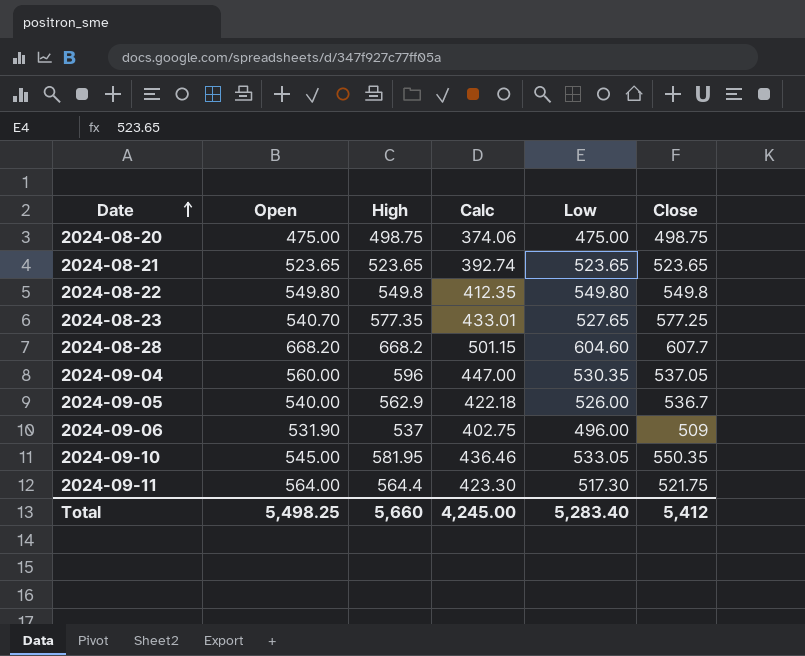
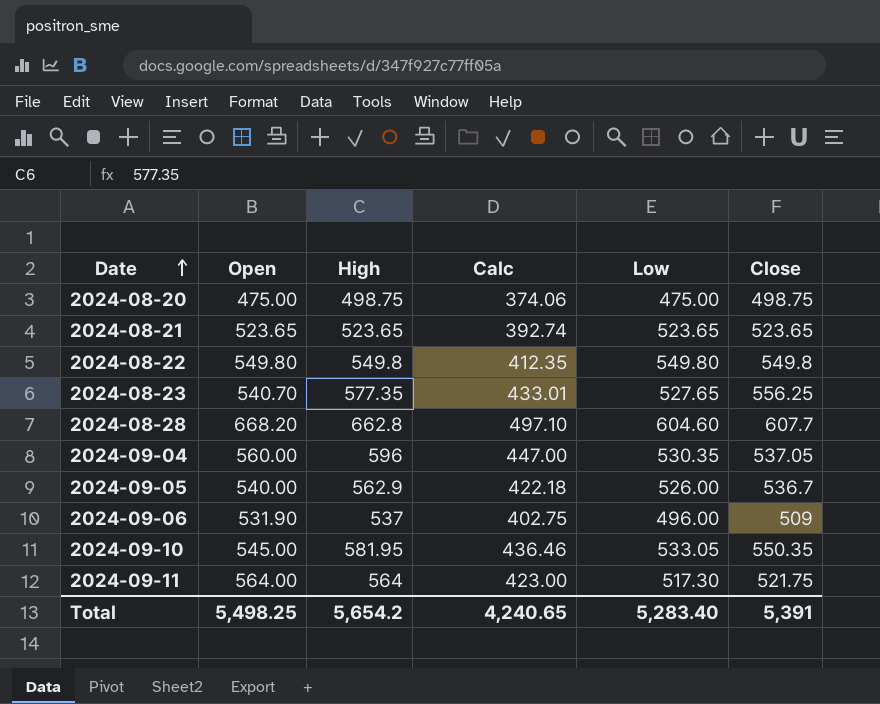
2024-08-23 | Close: 577.25 -> 556.25
2024-08-28 | High: 668.2 -> 662.8
2024-08-28 | Calc: 501.15 -> 497.10
2024-09-11 | High: 564.4 -> 564
2024-09-11 | Calc: 423.30 -> 423.00
Total | High: 5,660 -> 5,654.2
Total | Calc: 4,245.00 -> 4,240.65
Total | Close: 5,412 -> 5,391

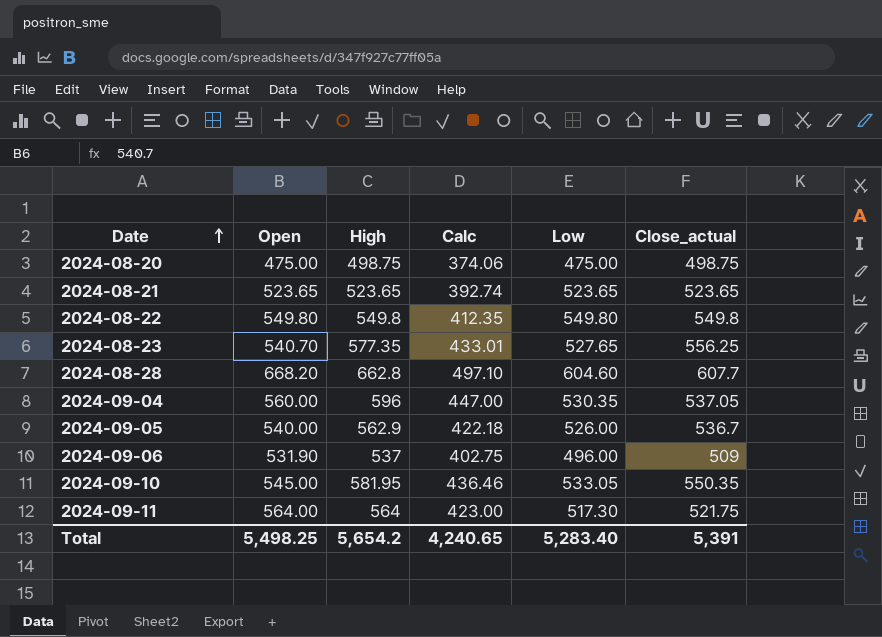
column name: Close -> Close_actual

